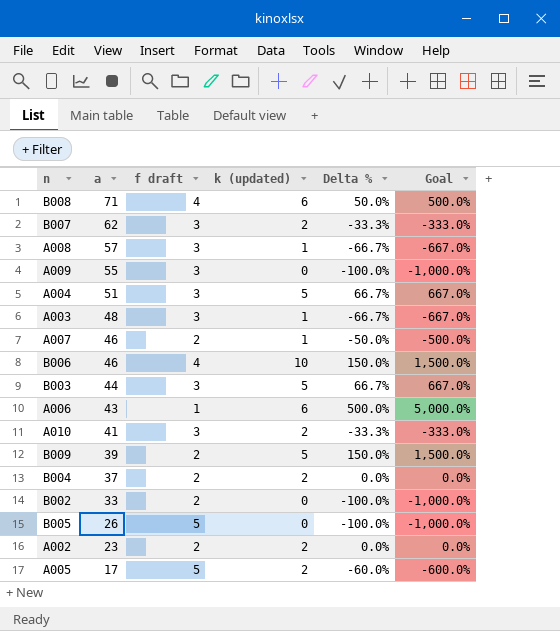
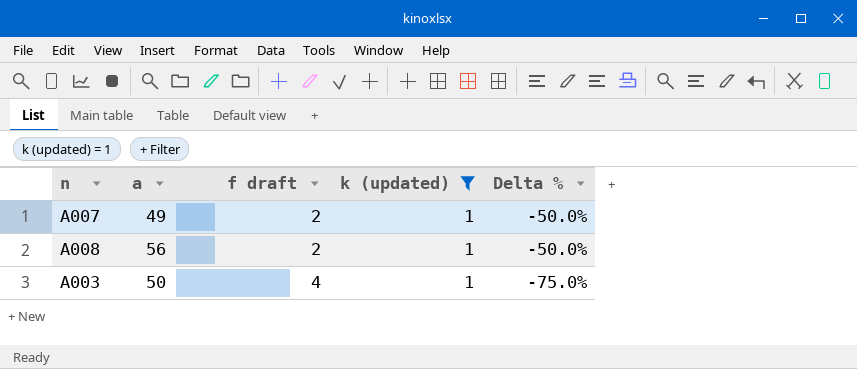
filter: none -> k (updated) = 1
row order: a descending -> f draft ascending
column Goal | formula: [Delta %] * 10 -> none
A007 | a: 46 -> 49
A008 | a: 57 -> 56
A008 | f draft: 3 -> 2
A008 | Delta %: -66.7% -> -50.0%
A003 | a: 48 -> 50
A003 | f draft: 3 -> 4
A003 | Delta %: -66.7% -> -75.0%

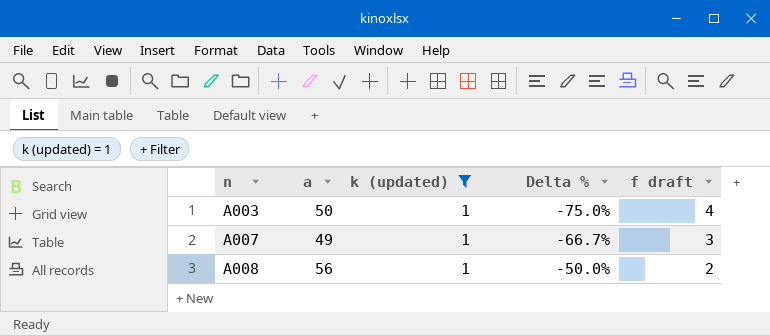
row order: f draft ascending -> n ascending
column f draft | position: 3 -> 5
A007 | Delta %: -50.0% -> -66.7%
A007 | f draft: 2 -> 3

